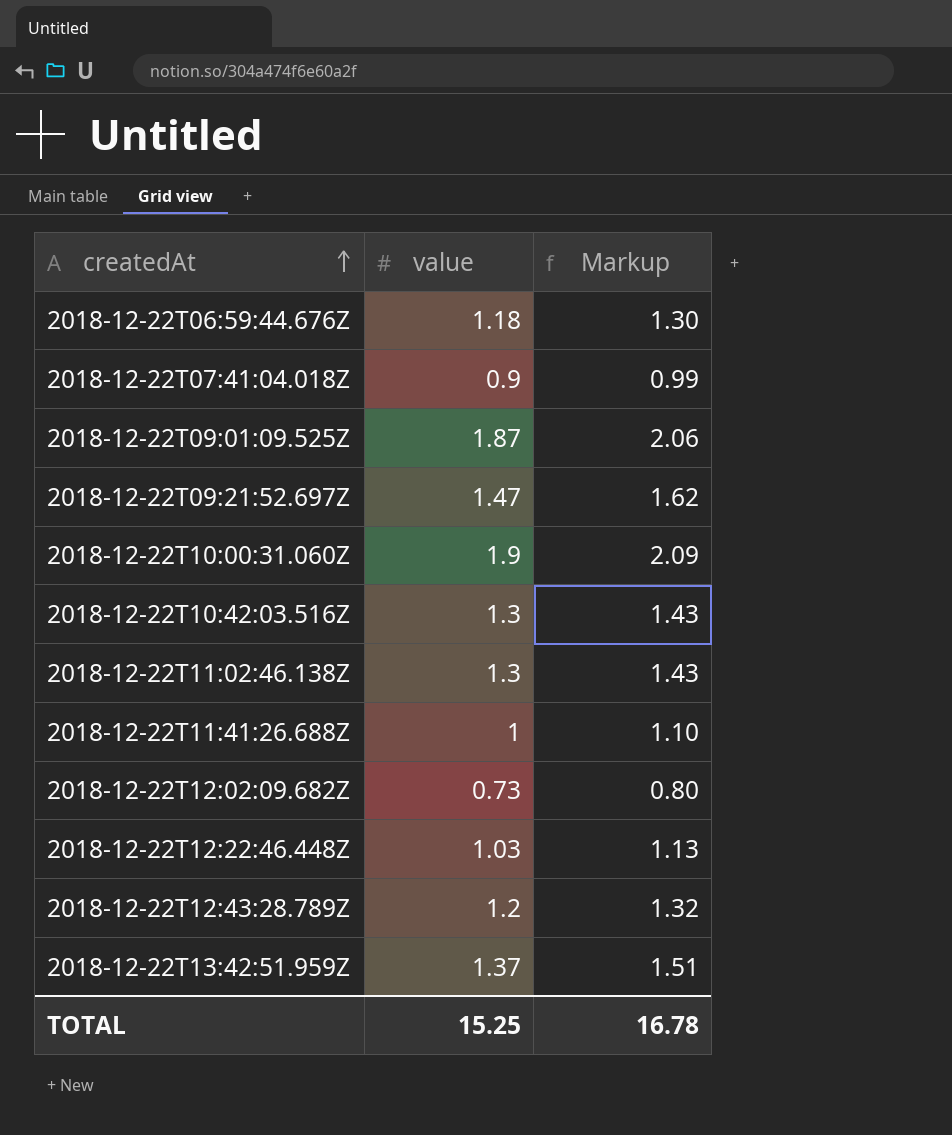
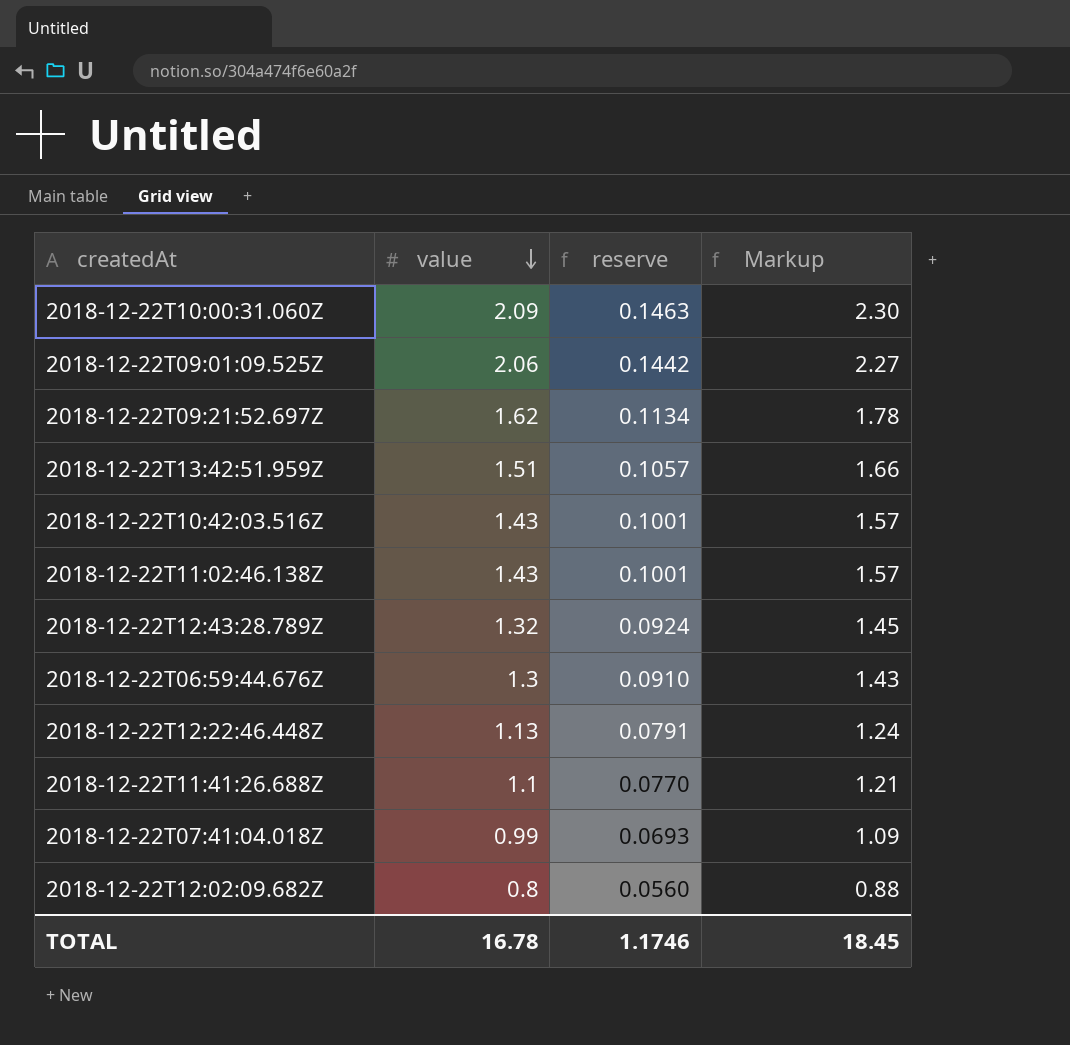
row order: createdAt ascending -> value descending
column reserve | formula: none -> [value] * 0.07
2018-12-22T10:00:31.060Z | value: 1.9 -> 2.09
2018-12-22T10:00:31.060Z | Markup: 2.09 -> 2.30
2018-12-22T09:01:09.525Z | value: 1.87 -> 2.06
2018-12-22T09:01:09.525Z | Markup: 2.06 -> 2.27
2018-12-22T09:21:52.697Z | value: 1.47 -> 1.62
2018-12-22T09:21:52.697Z | Markup: 1.62 -> 1.78
2018-12-22T13:42:51.959Z | value: 1.37 -> 1.51
2018-12-22T13:42:51.959Z | Markup: 1.51 -> 1.66
2018-12-22T10:42:03.516Z | value: 1.3 -> 1.43
2018-12-22T10:42:03.516Z | Markup: 1.43 -> 1.57
2018-12-22T11:02:46.138Z | value: 1.3 -> 1.43
2018-12-22T11:02:46.138Z | Markup: 1.43 -> 1.57
2018-12-22T12:43:28.789Z | value: 1.2 -> 1.32
2018-12-22T12:43:28.789Z | Markup: 1.32 -> 1.45
2018-12-22T06:59:44.676Z | value: 1.18 -> 1.3
2018-12-22T06:59:44.676Z | Markup: 1.30 -> 1.43
2018-12-22T12:22:46.448Z | value: 1.03 -> 1.13
2018-12-22T12:22:46.448Z | Markup: 1.13 -> 1.24
2018-12-22T11:41:26.688Z | value: 1 -> 1.1
2018-12-22T11:41:26.688Z | Markup: 1.10 -> 1.21
2018-12-22T07:41:04.018Z | value: 0.9 -> 0.99
2018-12-22T07:41:04.018Z | Markup: 0.99 -> 1.09
2018-12-22T12:02:09.682Z | value: 0.73 -> 0.8
2018-12-22T12:02:09.682Z | Markup: 0.80 -> 0.88
TOTAL | value: 15.25 -> 16.78
TOTAL | Markup: 16.78 -> 18.45

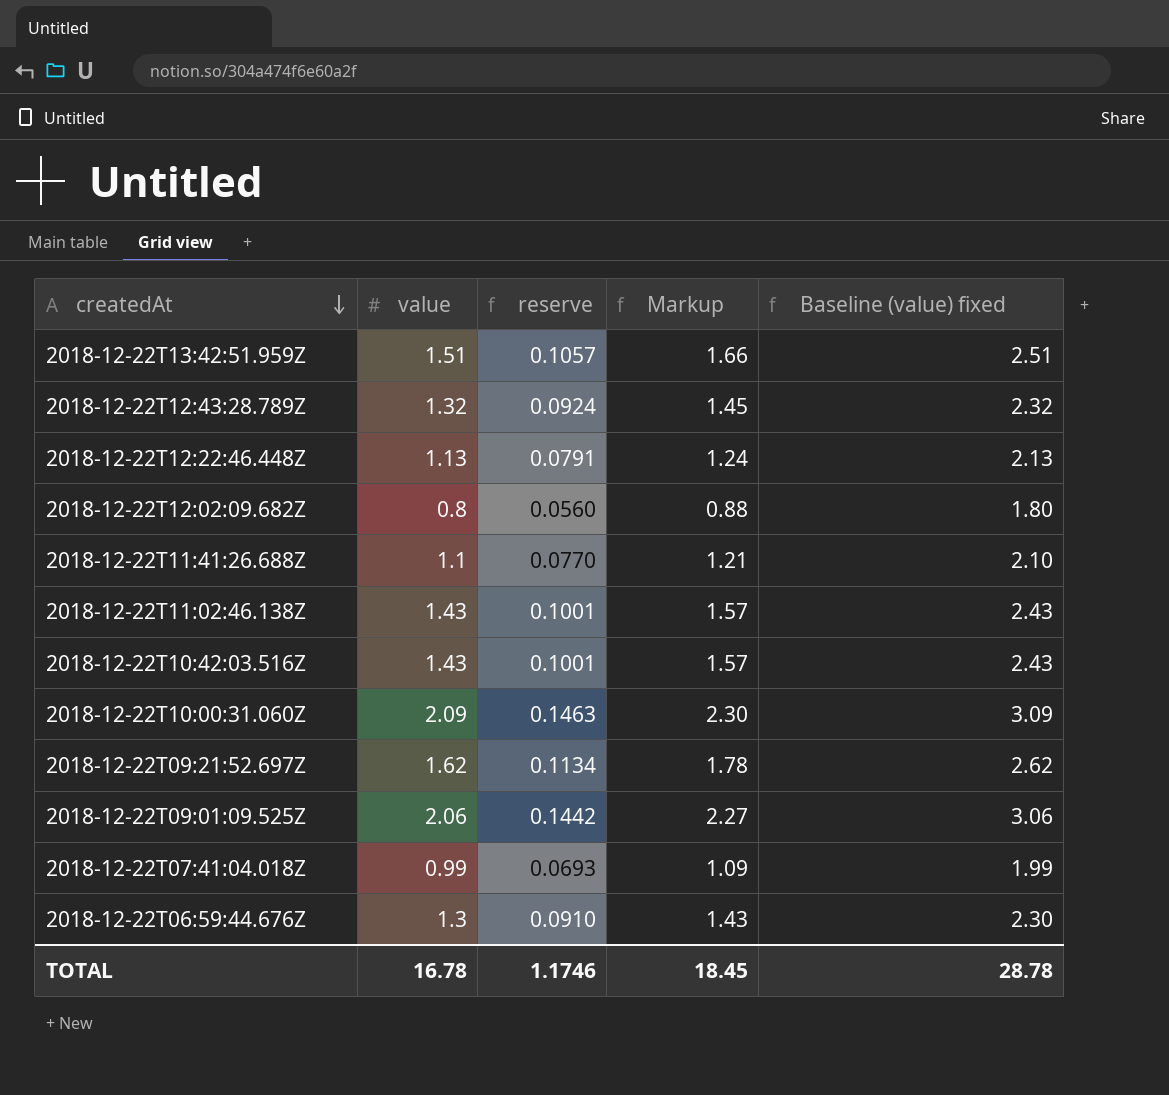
row order: value descending -> createdAt descending
column Baseline (value) fixed | formula: none -> [value] + 1

